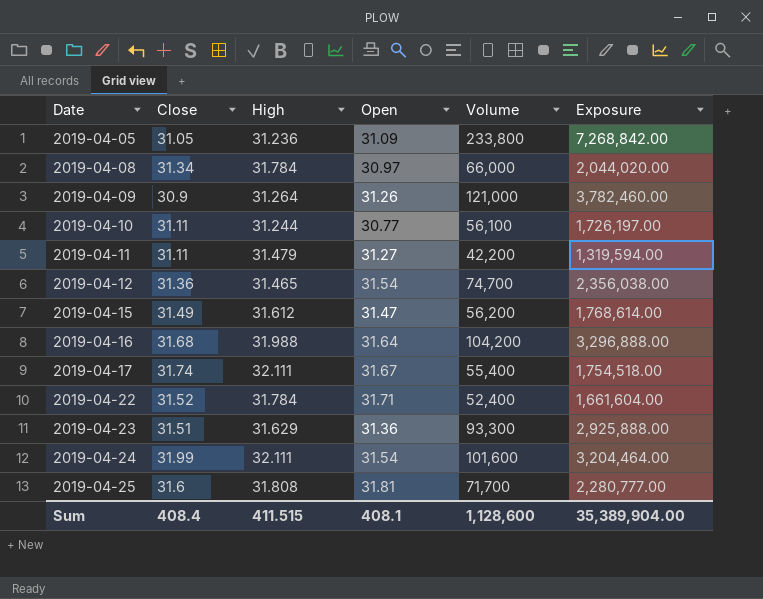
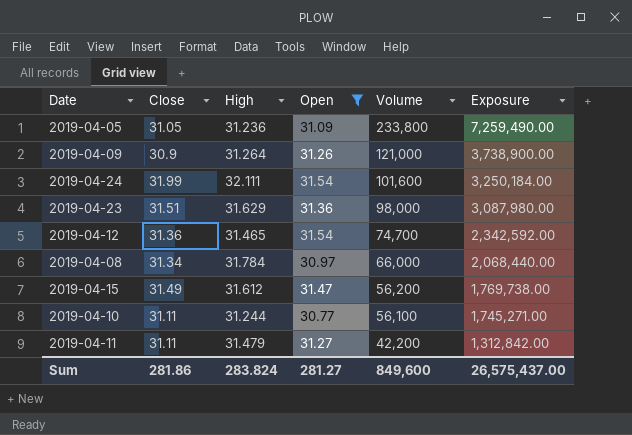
filter: none -> Open <= 31.54
row order: Date ascending -> Volume descending
column Exposure | formula: [Open] * [Volume] -> [Close] * [Volume]
2019-04-23 | Volume: 93,300 -> 98,000
Sum | Close: 408.4 -> 281.86
Sum | High: 411.515 -> 283.824
Sum | Open: 408.1 -> 281.27
Sum | Volume: 1,128,600 -> 849,600
Sum | Exposure: 35,389,904.00 -> 26,575,437.00

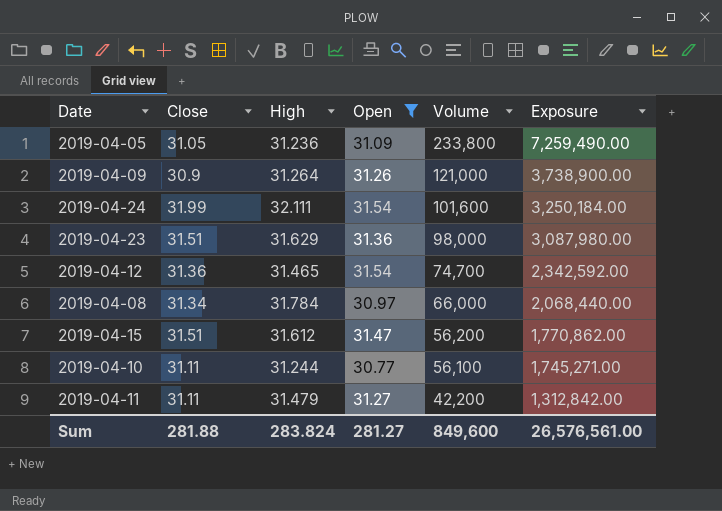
2019-04-15 | Close: 31.49 -> 31.51
2019-04-15 | Exposure: 1,769,738.00 -> 1,770,862.00
Sum | Close: 281.86 -> 281.88
Sum | Exposure: 26,575,437.00 -> 26,576,561.00

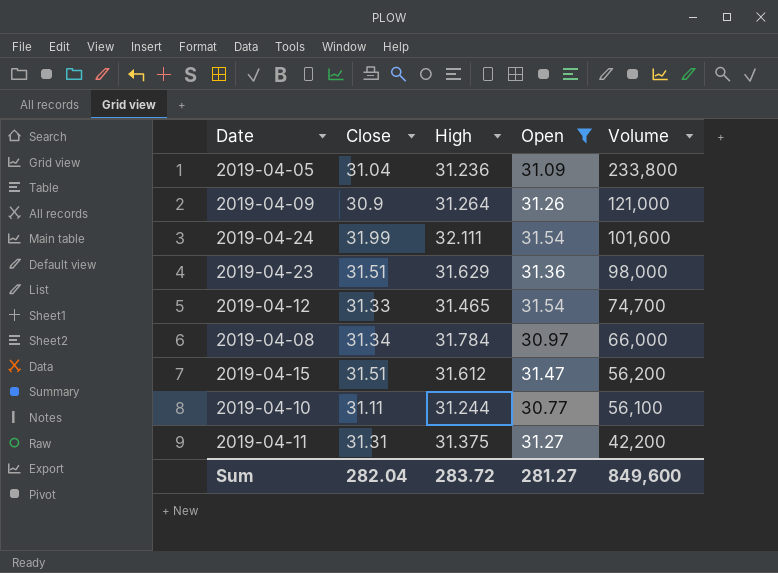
column Exposure | formula: [Close] * [Volume] -> none
2019-04-05 | Close: 31.05 -> 31.04
2019-04-12 | Close: 31.36 -> 31.33
2019-04-11 | Close: 31.11 -> 31.31
2019-04-11 | High: 31.479 -> 31.375
Sum | Close: 281.88 -> 282.04
Sum | High: 283.824 -> 283.72

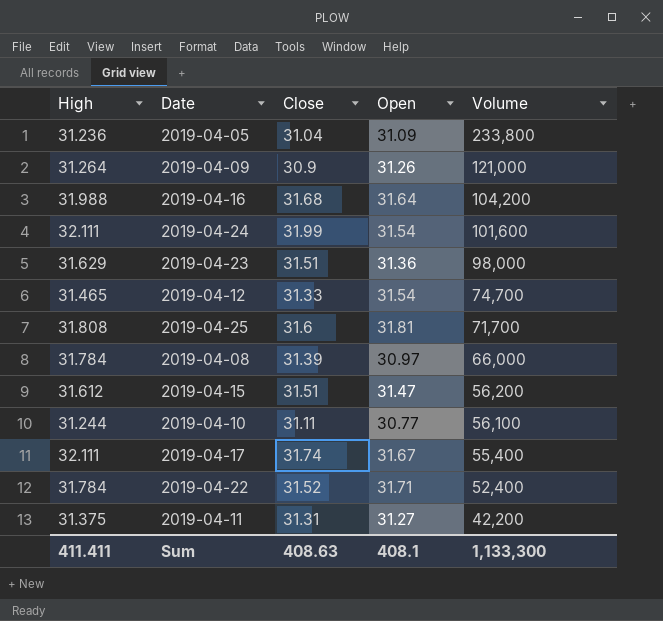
filter: Open <= 31.54 -> none
column High | position: 3 -> 1
2019-04-08 | Close: 31.34 -> 31.39
Sum | High: 283.72 -> 411.411
Sum | Close: 282.04 -> 408.63
Sum | Open: 281.27 -> 408.1
Sum | Volume: 849,600 -> 1,133,300

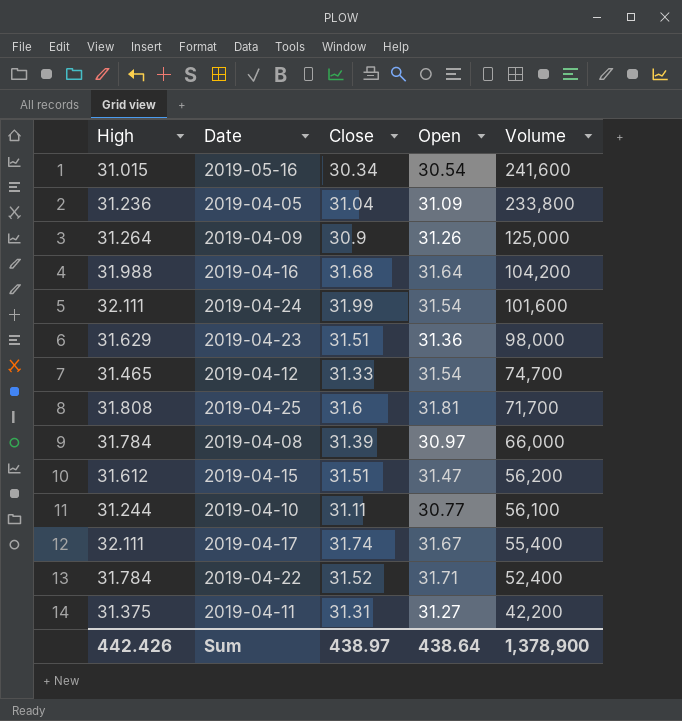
row 2019-05-16: none -> 31.015 | 30.34 | 30.54 | 241,600
2019-04-09 | Volume: 121,000 -> 125,000
Sum | High: 411.411 -> 442.426
Sum | Close: 408.63 -> 438.97
Sum | Open: 408.1 -> 438.64
Sum | Volume: 1,133,300 -> 1,378,900

